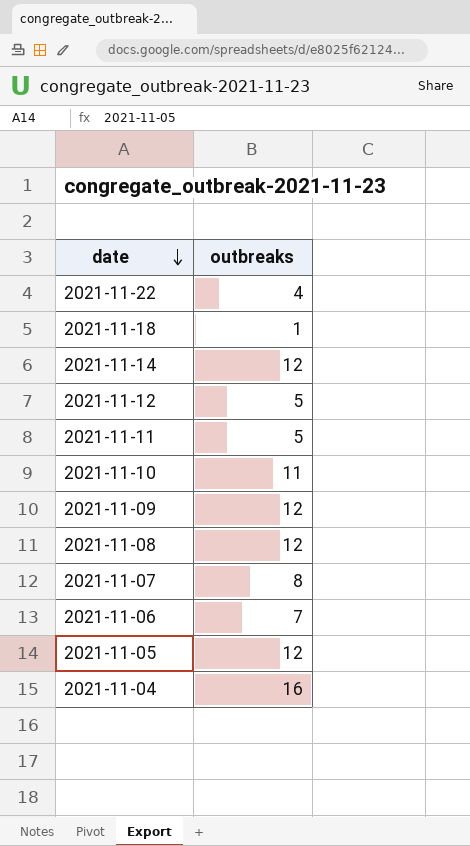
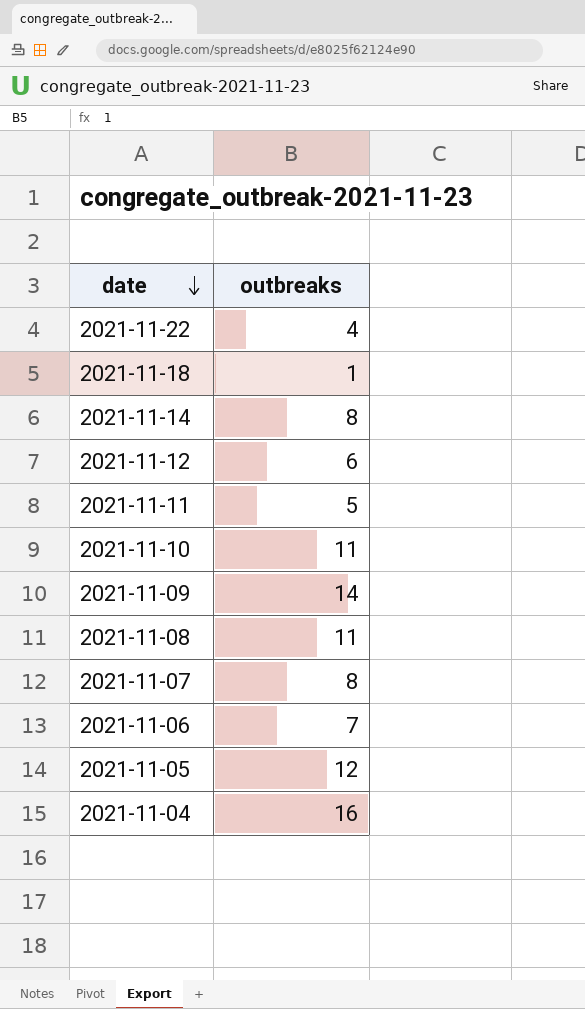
2021-11-14 | outbreaks: 12 -> 8
2021-11-12 | outbreaks: 5 -> 6
2021-11-09 | outbreaks: 12 -> 14
2021-11-08 | outbreaks: 12 -> 11

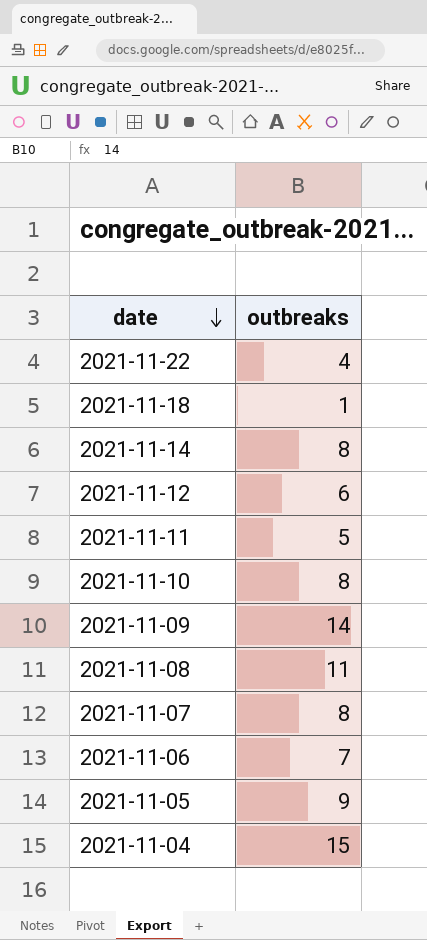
2021-11-10 | outbreaks: 11 -> 8
2021-11-05 | outbreaks: 12 -> 9
2021-11-04 | outbreaks: 16 -> 15

